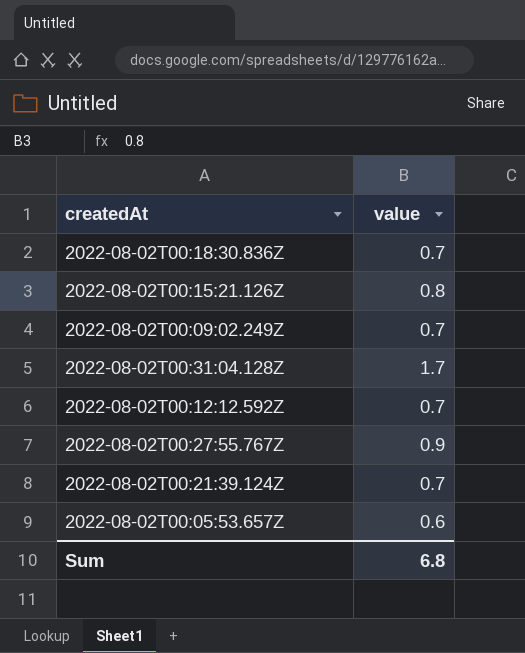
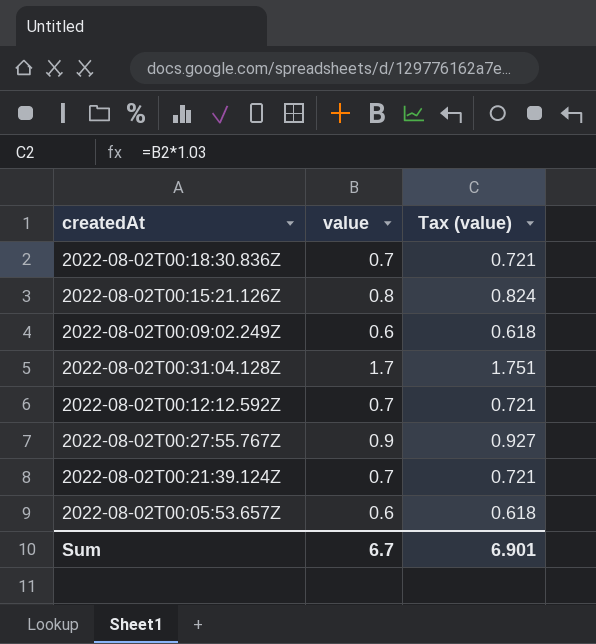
column Tax (value) | formula: none -> [value] * 1.03
2022-08-02T00:09:02.249Z | value: 0.7 -> 0.6
Sum | value: 6.8 -> 6.7

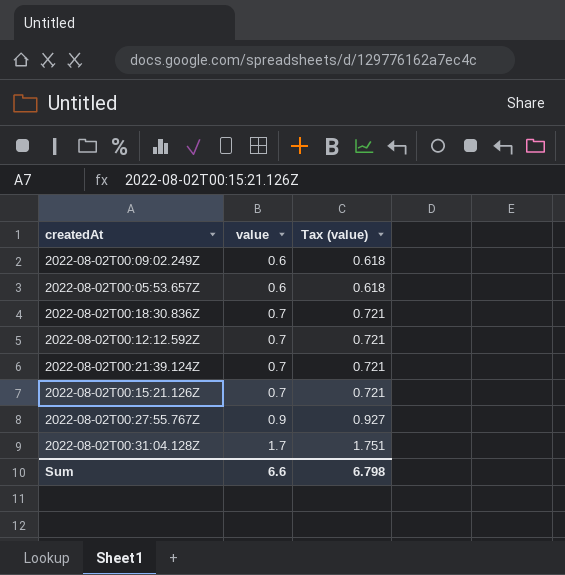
row order: none -> value ascending
2022-08-02T00:15:21.126Z | value: 0.8 -> 0.7
2022-08-02T00:15:21.126Z | Tax (value): 0.824 -> 0.721
Sum | value: 6.7 -> 6.6
Sum | Tax (value): 6.901 -> 6.798

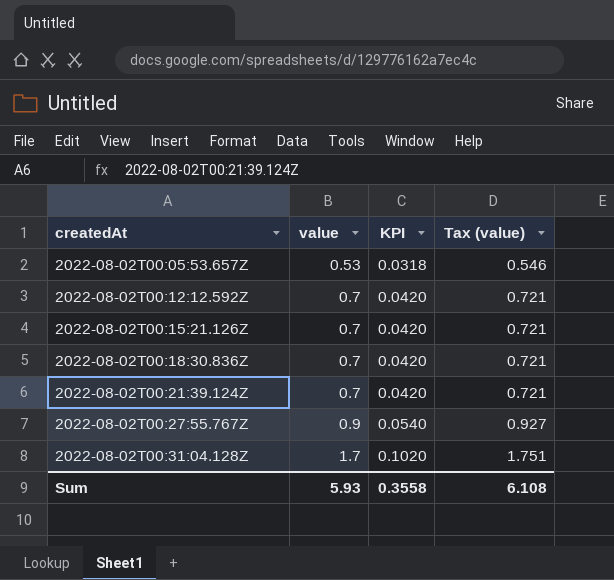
row order: value ascending -> createdAt ascending
column KPI | formula: none -> [value] * 0.06
row 2022-08-02T00:09:02.249Z: 0.6 | 0.618 -> none
2022-08-02T00:05:53.657Z | value: 0.6 -> 0.53
2022-08-02T00:05:53.657Z | Tax (value): 0.618 -> 0.546
Sum | value: 6.6 -> 5.93
Sum | Tax (value): 6.798 -> 6.108

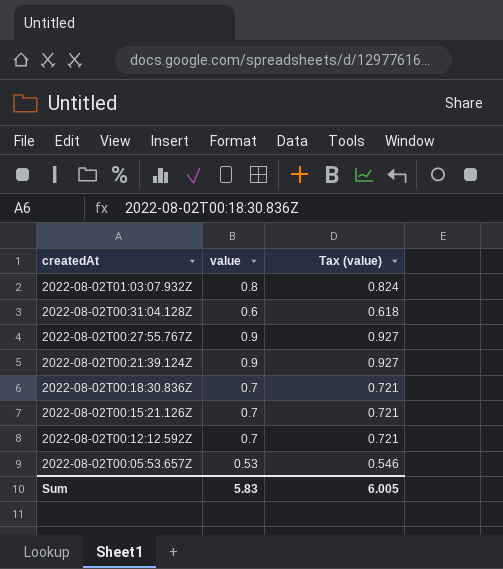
row order: createdAt ascending -> createdAt descending
column KPI | formula: [value] * 0.06 -> none
row 2022-08-02T01:03:07.932Z: none -> 0.8 | 0.824
2022-08-02T00:31:04.128Z | value: 1.7 -> 0.6
2022-08-02T00:31:04.128Z | Tax (value): 1.751 -> 0.618
2022-08-02T00:21:39.124Z | value: 0.7 -> 0.9
2022-08-02T00:21:39.124Z | Tax (value): 0.721 -> 0.927
Sum | value: 5.93 -> 5.83
Sum | Tax (value): 6.108 -> 6.005

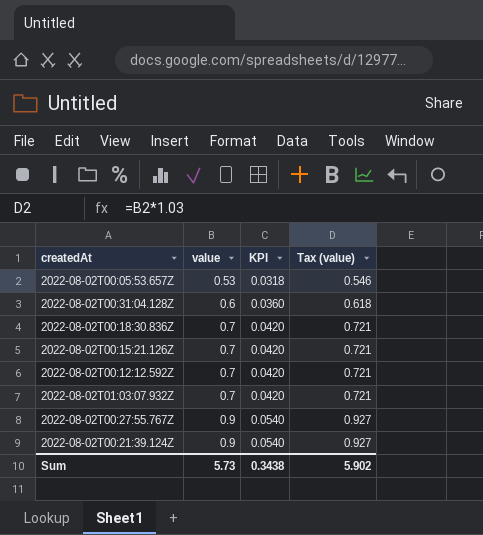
row order: createdAt descending -> value ascending
column KPI | formula: none -> [value] * 0.06
2022-08-02T01:03:07.932Z | value: 0.8 -> 0.7
2022-08-02T01:03:07.932Z | Tax (value): 0.824 -> 0.721
Sum | value: 5.83 -> 5.73
Sum | Tax (value): 6.005 -> 5.902

